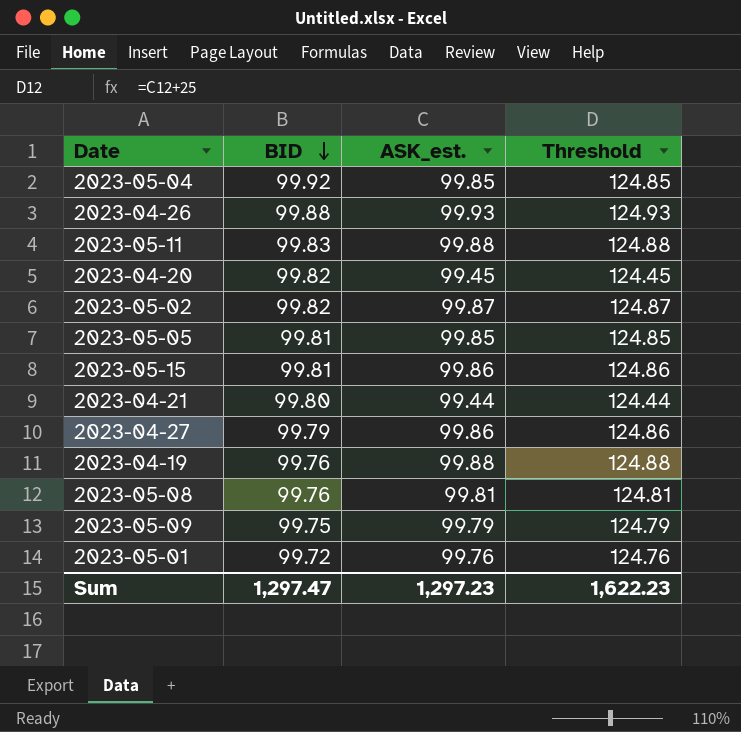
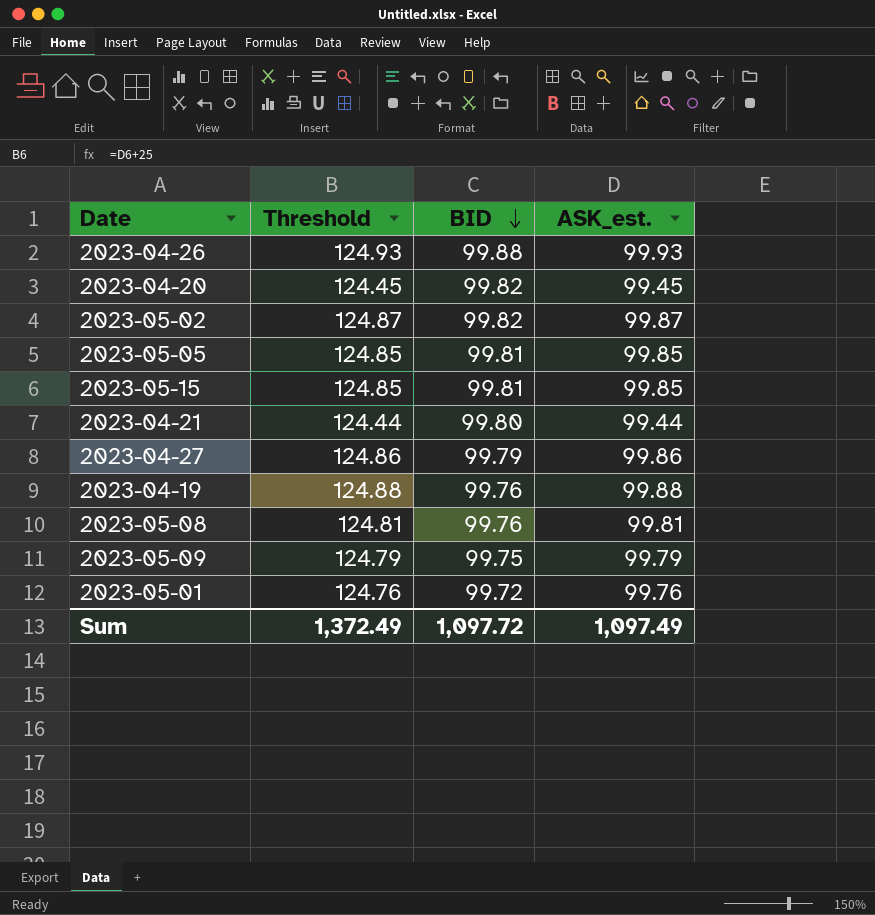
column Threshold | position: 4 -> 2
row 2023-05-04: 99.92 | 99.85 | 124.85 -> none
row 2023-05-11: 99.83 | 99.88 | 124.88 -> none
2023-05-15 | Threshold: 124.86 -> 124.85
2023-05-15 | ASK_est.: 99.86 -> 99.85
Sum | Threshold: 1,622.23 -> 1,372.49
Sum | BID: 1,297.47 -> 1,097.72
Sum | ASK_est.: 1,297.23 -> 1,097.49

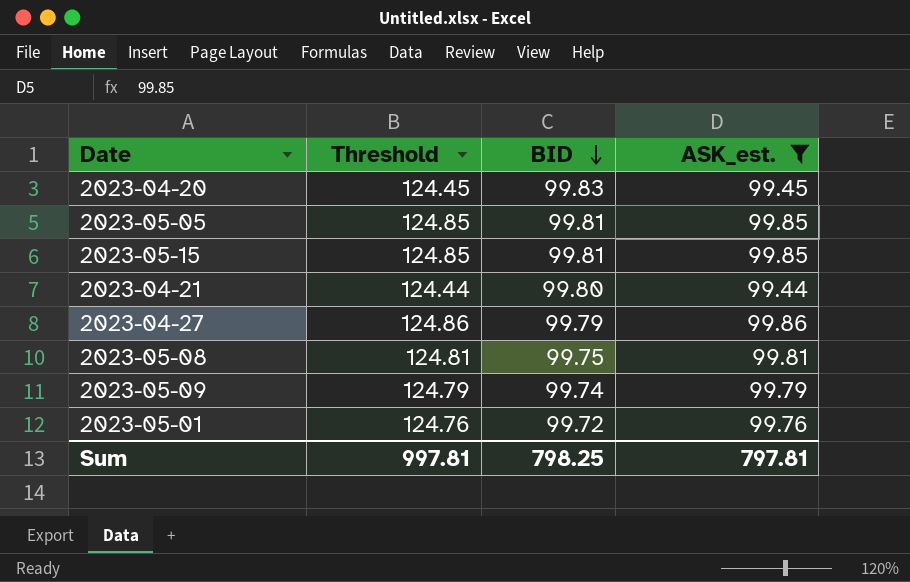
filter: none -> ASK_est. <= 99.86
2023-04-20 | BID: 99.82 -> 99.83
2023-05-08 | BID: 99.76 -> 99.75
2023-05-09 | BID: 99.75 -> 99.74
Sum | Threshold: 1,372.49 -> 997.81
Sum | BID: 1,097.72 -> 798.25
Sum | ASK_est.: 1,097.49 -> 797.81

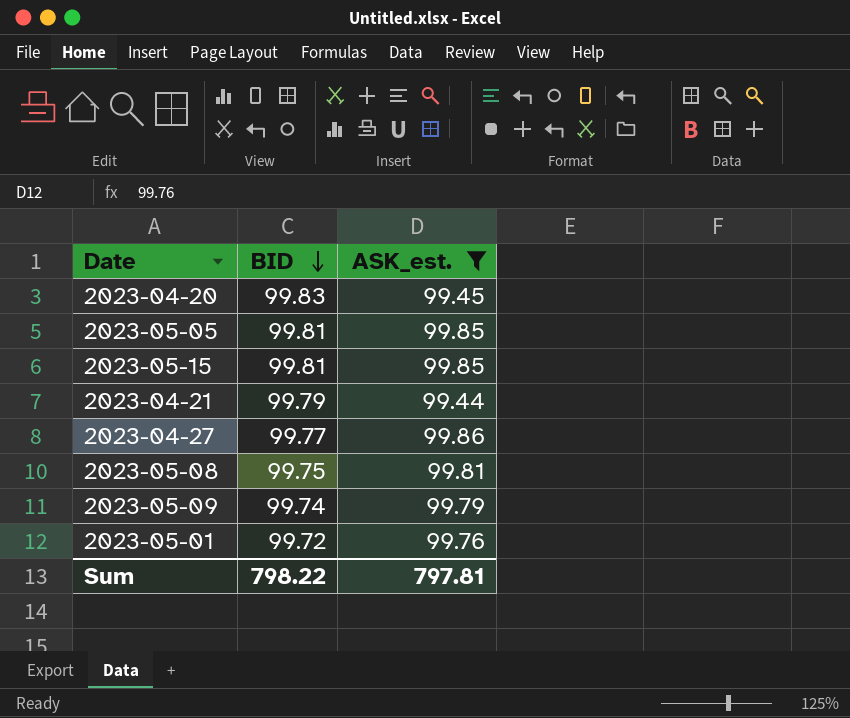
column Threshold | formula: [ASK_est.] + 25 -> none
2023-04-21 | BID: 99.80 -> 99.79
2023-04-27 | BID: 99.79 -> 99.77
Sum | BID: 798.25 -> 798.22

